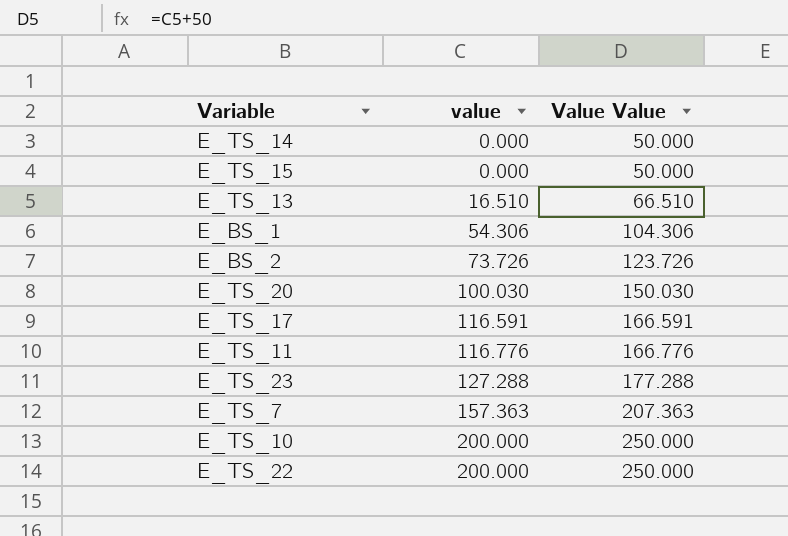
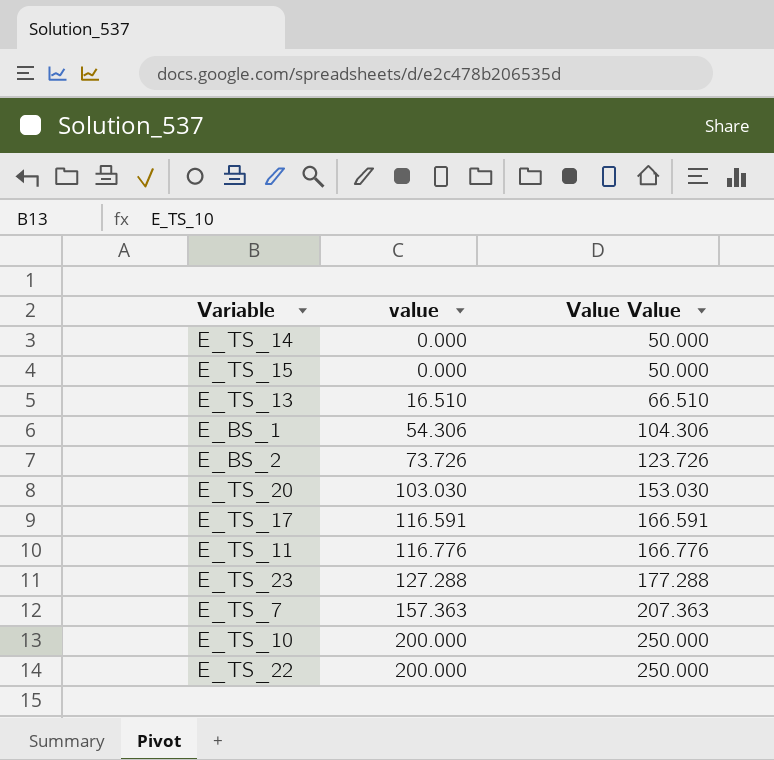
E_TS_20 | value: 100.030 -> 103.030
E_TS_20 | Value Value: 150.030 -> 153.030

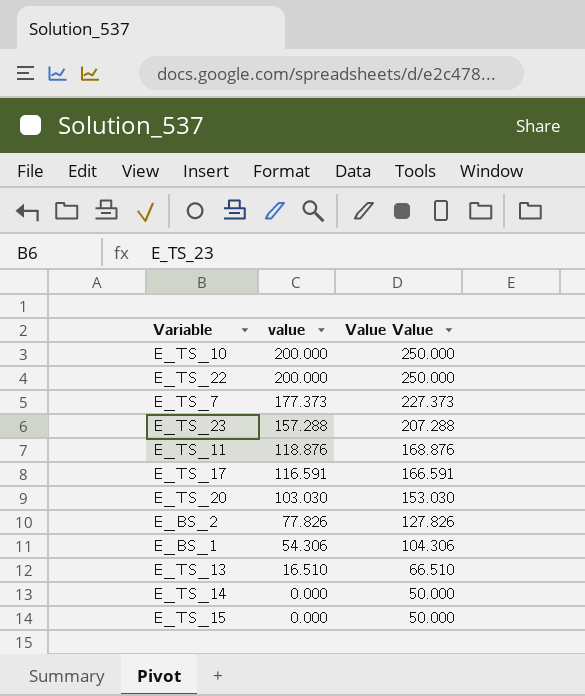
row order: value ascending -> value descending
E_TS_7 | value: 157.363 -> 177.373
E_TS_7 | Value Value: 207.363 -> 227.373
E_TS_23 | value: 127.288 -> 157.288
E_TS_23 | Value Value: 177.288 -> 207.288
E_TS_11 | value: 116.776 -> 118.876
E_TS_11 | Value Value: 166.776 -> 168.876
E_BS_2 | value: 73.726 -> 77.826
E_BS_2 | Value Value: 123.726 -> 127.826

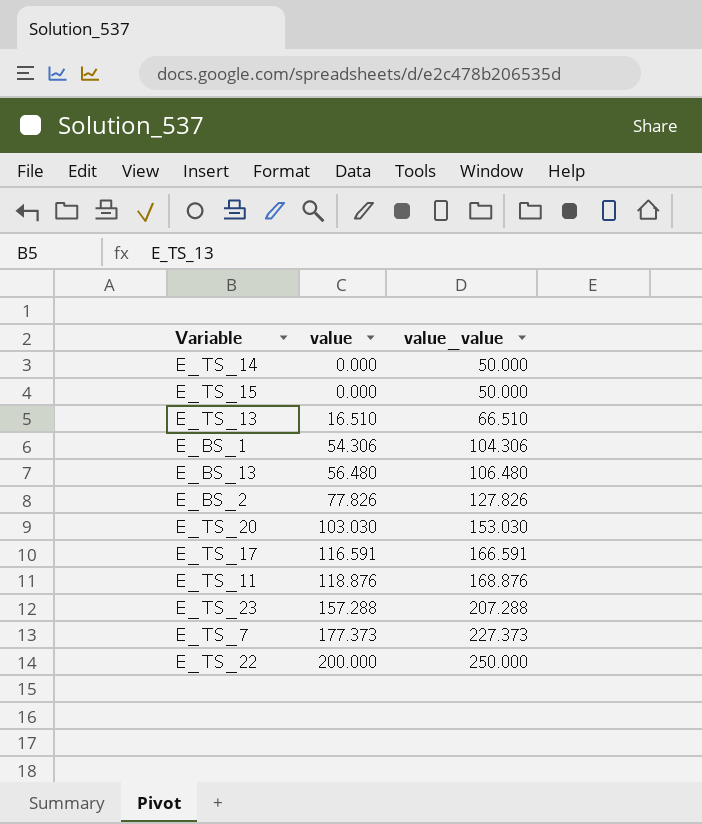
row order: value descending -> value ascending
column name: Value Value -> value_value
row E_TS_10: 200.000 | 250.000 -> none
row E_BS_13: none -> 56.480 | 106.480

